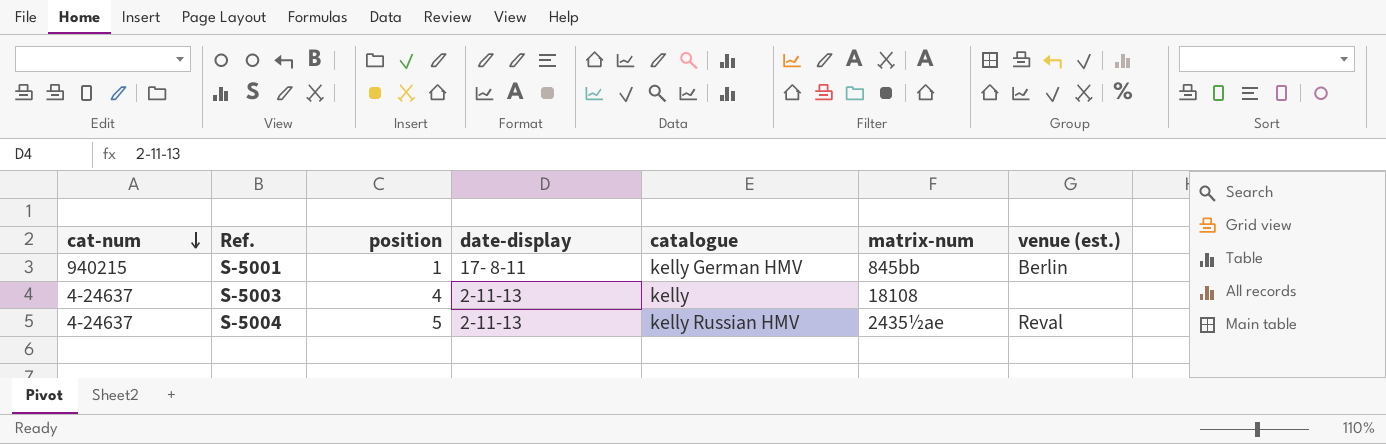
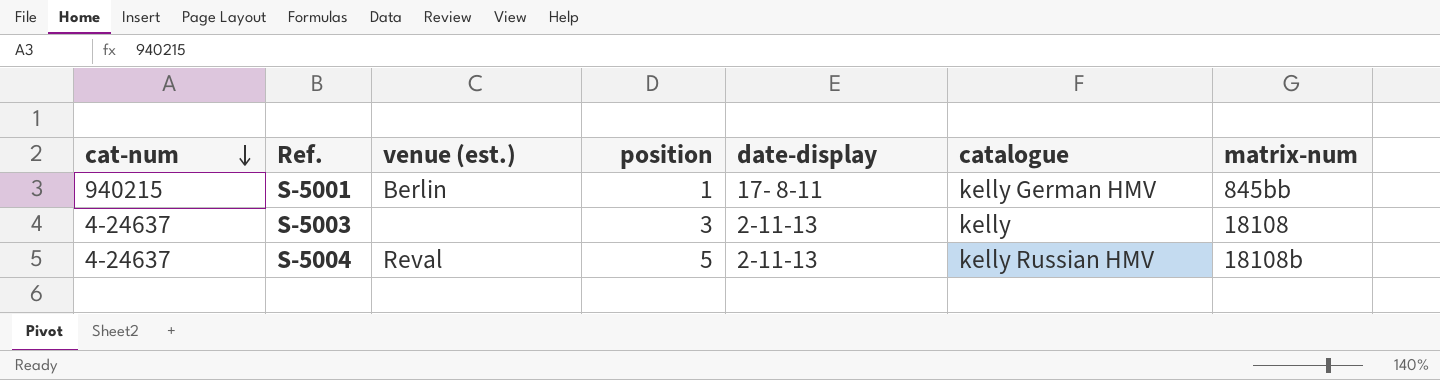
column venue (est.) | position: 7 -> 3
S-5003 | position: 4 -> 3
S-5004 | matrix-num: 2435½ae -> 18108b

